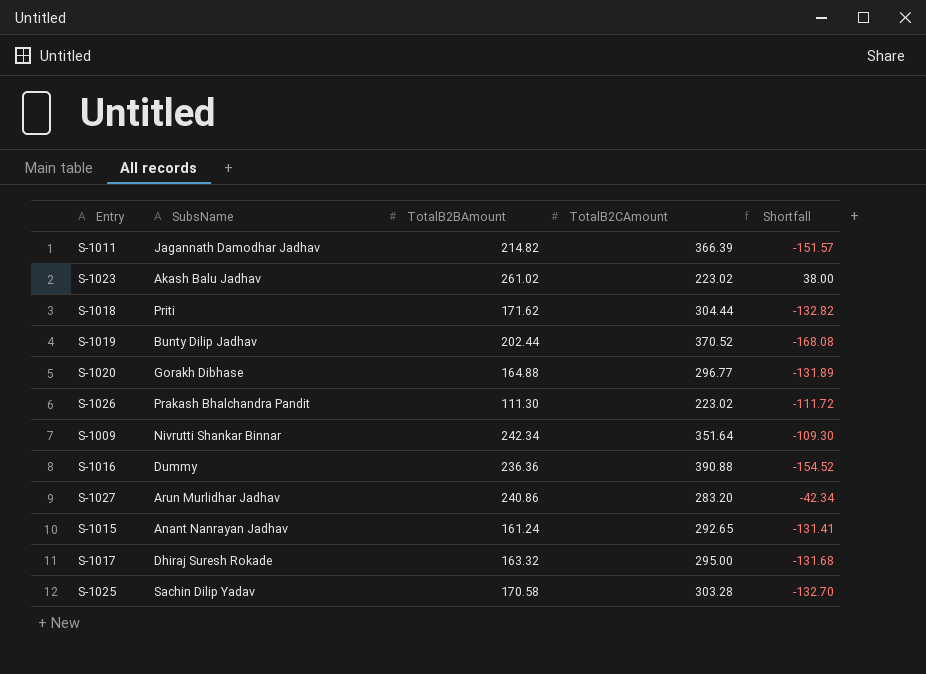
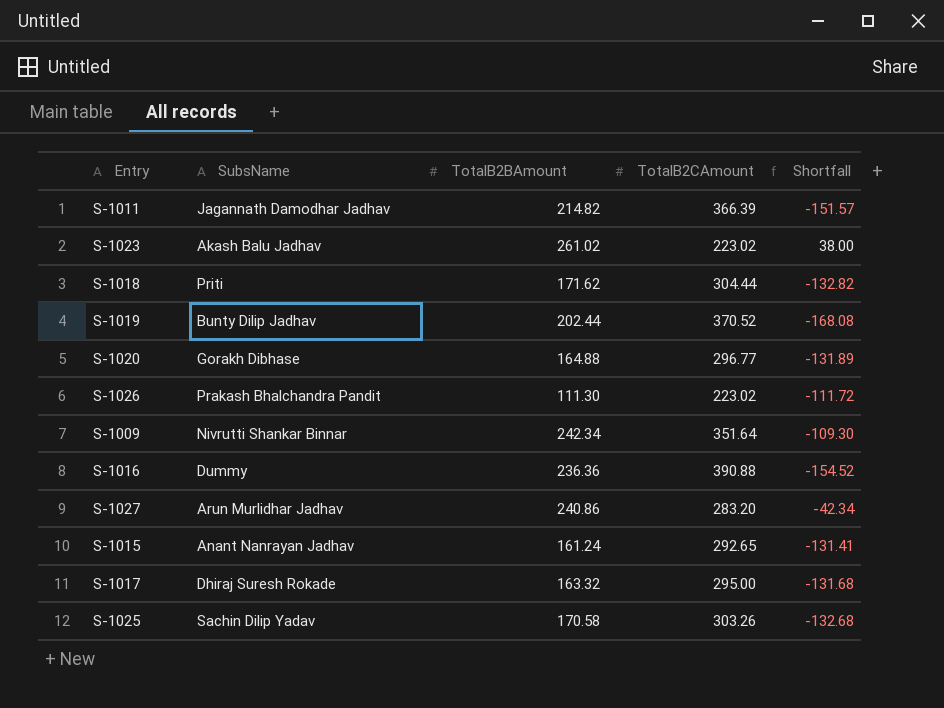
S-1025 | TotalB2CAmount: 303.28 -> 303.26
S-1025 | Shortfall: -132.70 -> -132.68

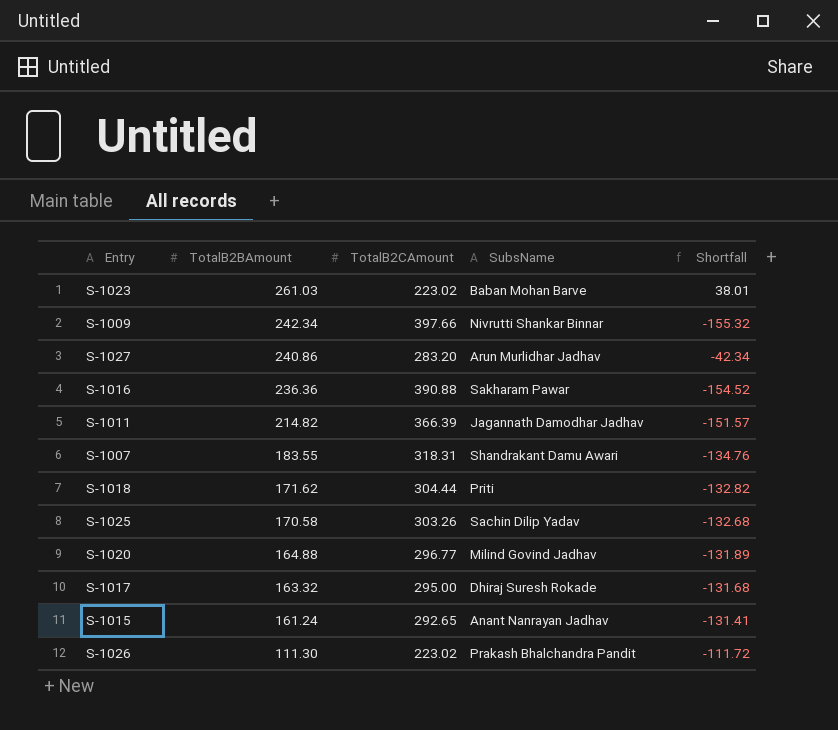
row order: none -> TotalB2BAmount descending
column SubsName | position: 2 -> 4
row S-1019: Bunty Dilip Jadhav | 202.44 | 370.52 | -168.08 -> none
S-1023 | TotalB2BAmount: 261.02 -> 261.03
S-1023 | SubsName: Akash Balu Jadhav -> Baban Mohan Barve
S-1023 | Shortfall: 38.00 -> 38.01
S-1009 | TotalB2CAmount: 351.64 -> 397.66
S-1009 | Shortfall: -109.30 -> -155.32
S-1016 | SubsName: Dummy -> Sakharam Pawar
row S-1007: none -> 183.55 | 318.31 | Shandrakant Damu Awari | -134.76
S-1020 | SubsName: Gorakh Dibhase -> Milind Govind Jadhav

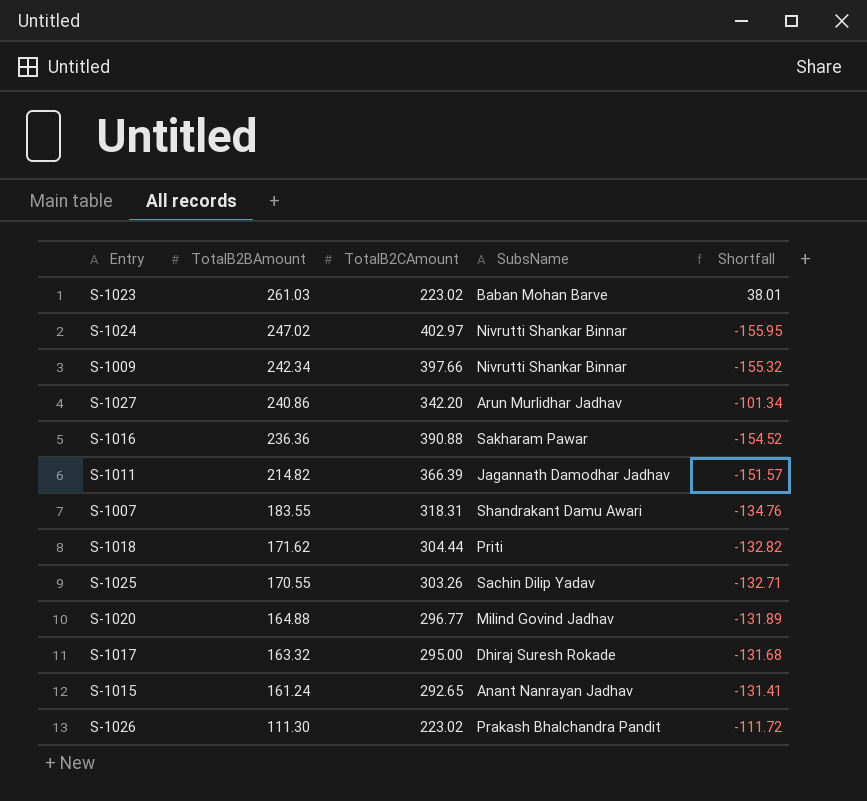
row S-1024: none -> 247.02 | 402.97 | Nivrutti Shankar Binnar | -155.95
S-1027 | TotalB2CAmount: 283.20 -> 342.20
S-1027 | Shortfall: -42.34 -> -101.34
S-1025 | TotalB2BAmount: 170.58 -> 170.55
S-1025 | Shortfall: -132.68 -> -132.71

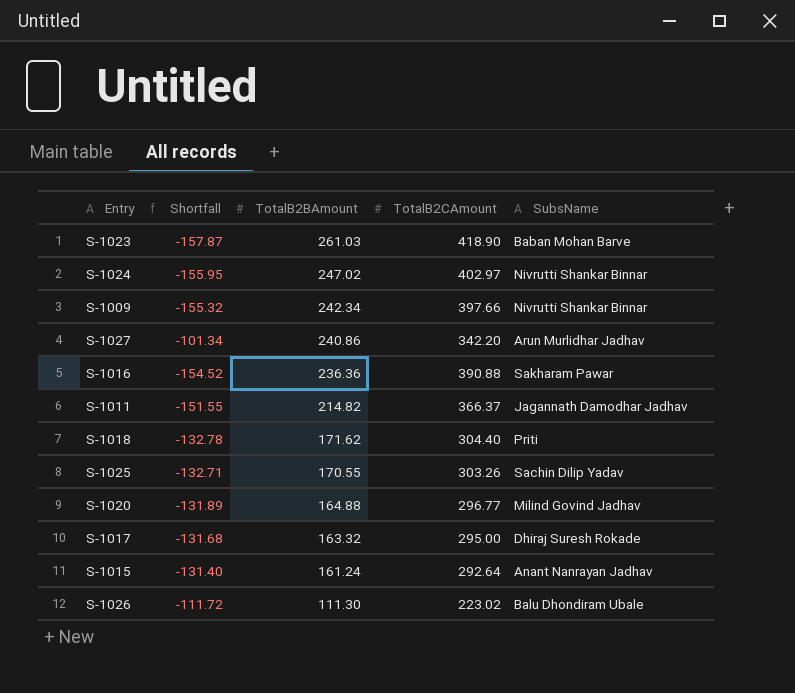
column Shortfall | position: 5 -> 2
row S-1007: 183.55 | 318.31 | Shandrakant Damu Awari | -134.76 -> none
S-1023 | Shortfall: 38.01 -> -157.87
S-1023 | TotalB2CAmount: 223.02 -> 418.90
S-1011 | Shortfall: -151.57 -> -151.55
S-1011 | TotalB2CAmount: 366.39 -> 366.37
S-1018 | Shortfall: -132.82 -> -132.78
S-1018 | TotalB2CAmount: 304.44 -> 304.40
S-1015 | Shortfall: -131.41 -> -131.40
S-1015 | TotalB2CAmount: 292.65 -> 292.64
S-1026 | SubsName: Prakash Bhalchandra Pandit -> Balu Dhondiram Ubale

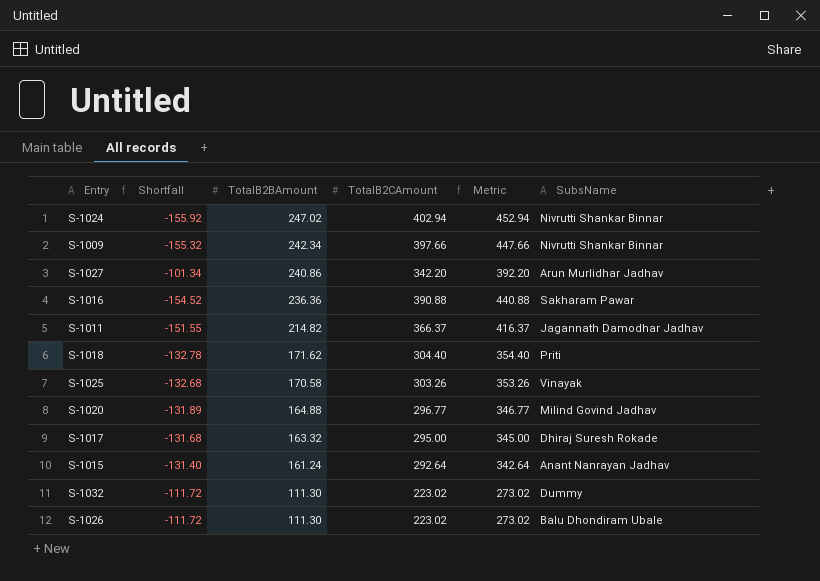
column Metric | formula: none -> [TotalB2CAmount] + 50
row S-1023: -157.87 | 261.03 | 418.90 | Baban Mohan Barve -> none
S-1024 | Shortfall: -155.95 -> -155.92
S-1024 | TotalB2CAmount: 402.97 -> 402.94
S-1025 | Shortfall: -132.71 -> -132.68
S-1025 | TotalB2BAmount: 170.55 -> 170.58
S-1025 | SubsName: Sachin Dilip Yadav -> Vinayak
row S-1032: none -> -111.72 | 111.30 | 223.02 | 273.02 | Dummy

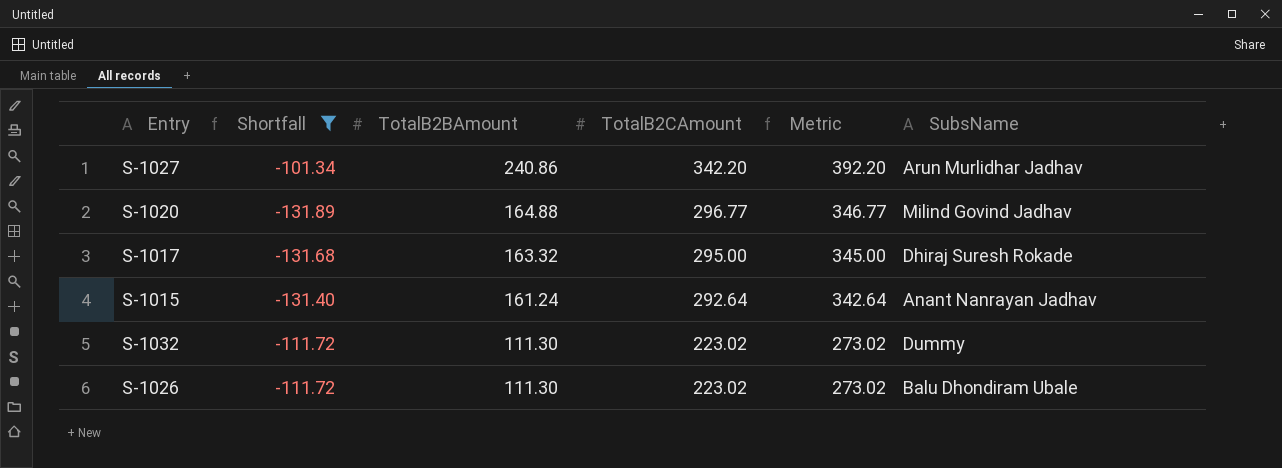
filter: none -> Shortfall >= -131.89

